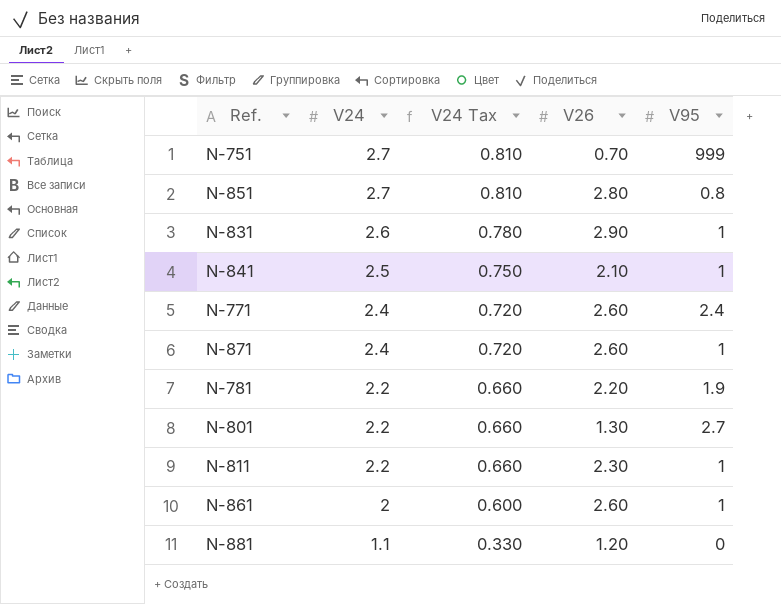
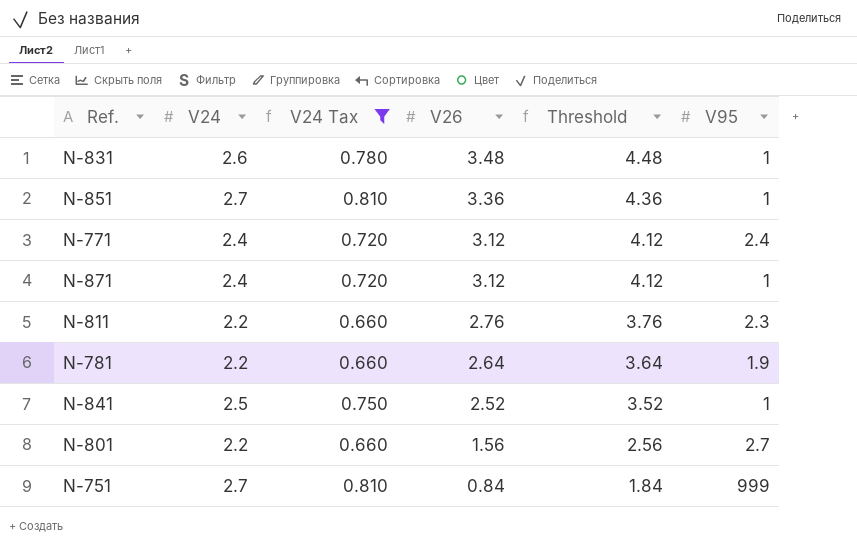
filter: none -> V24 Tax >= 0.660
row order: V24 descending -> V26 descending
column Threshold | formula: none -> [V26] + 1
N-831 | V26: 2.90 -> 3.48
N-851 | V26: 2.80 -> 3.36
N-851 | V95: 0.8 -> 1
N-771 | V26: 2.60 -> 3.12
N-871 | V26: 2.60 -> 3.12
N-811 | V26: 2.30 -> 2.76
N-811 | V95: 1 -> 2.3
N-781 | V26: 2.20 -> 2.64
N-841 | V26: 2.10 -> 2.52
N-801 | V26: 1.30 -> 1.56
N-751 | V26: 0.70 -> 0.84

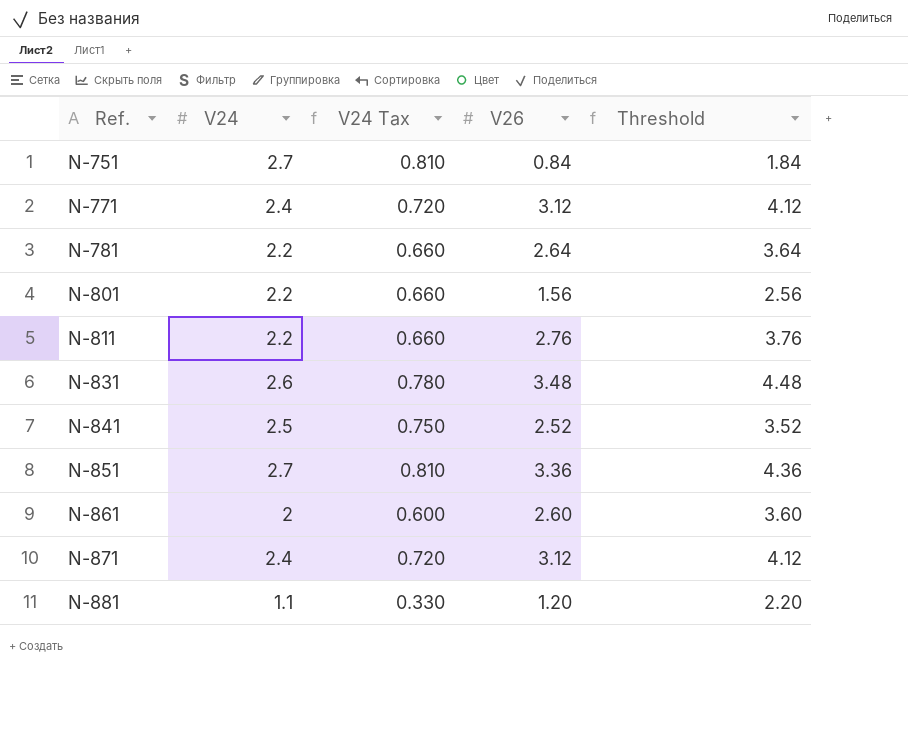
filter: V24 Tax >= 0.660 -> none
row order: V26 descending -> Ref. ascending
column V95 | position: 6 -> none

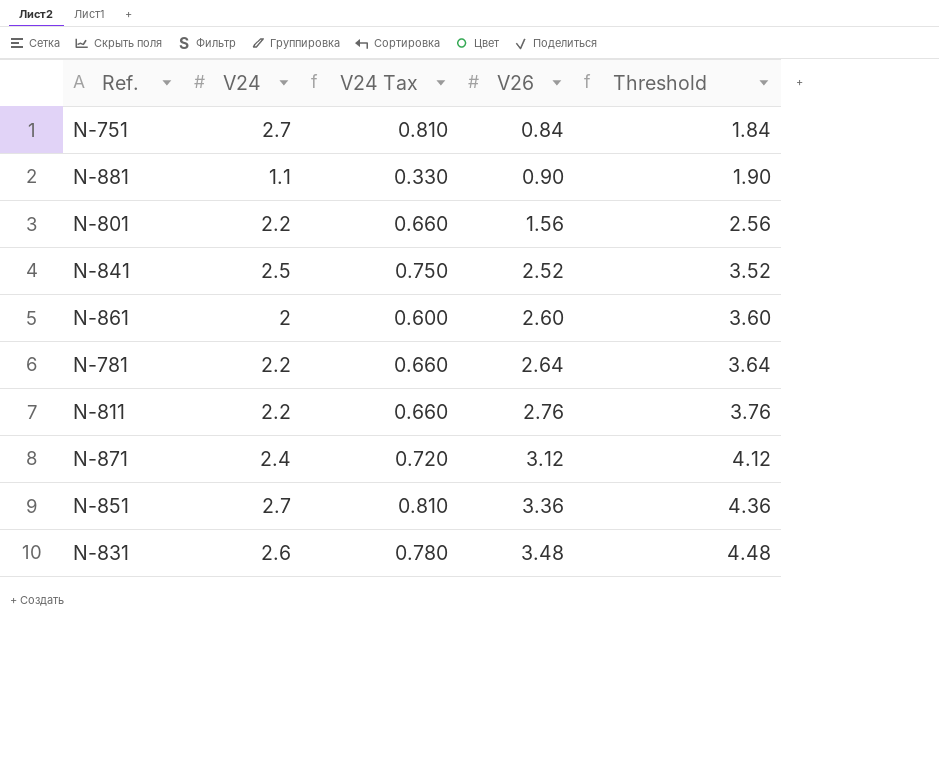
row order: Ref. ascending -> V26 ascending
row N-771: 2.4 | 0.720 | 3.12 | 4.12 -> none
N-881 | V26: 1.20 -> 0.90
N-881 | Threshold: 2.20 -> 1.90

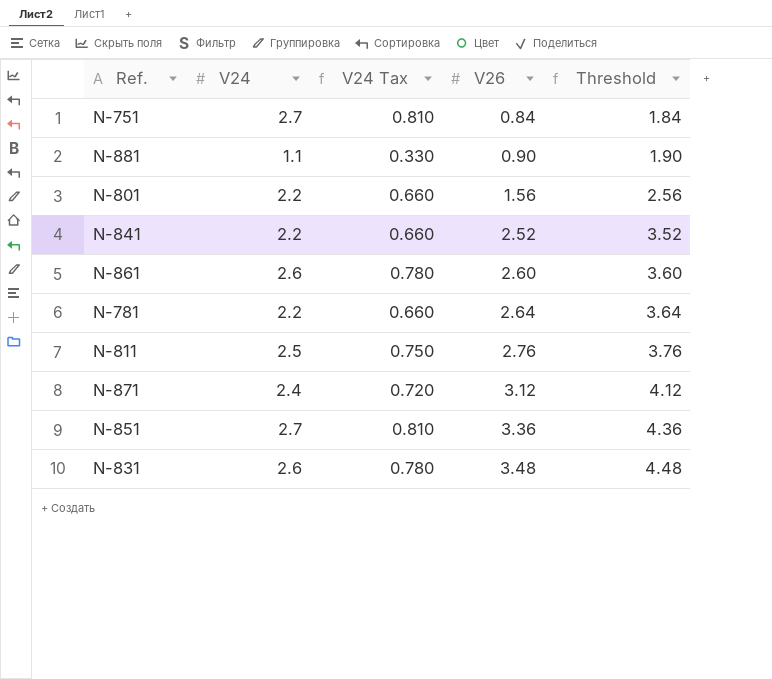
N-841 | V24: 2.5 -> 2.2
N-841 | V24 Tax: 0.750 -> 0.660
N-861 | V24: 2 -> 2.6
N-861 | V24 Tax: 0.600 -> 0.780
N-811 | V24: 2.2 -> 2.5
N-811 | V24 Tax: 0.660 -> 0.750

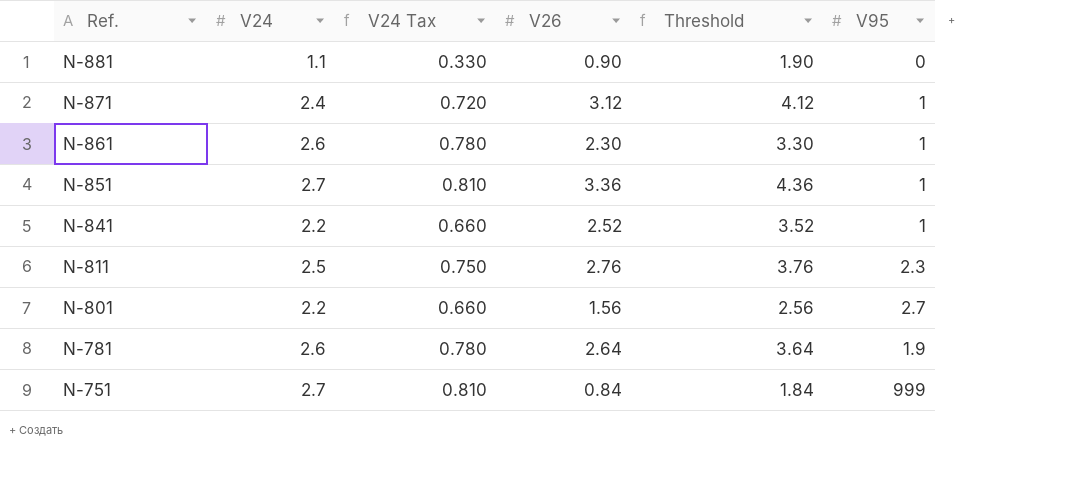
row order: V26 ascending -> Ref. descending
column V95 | position: none -> 6
row N-831: 2.6 | 0.780 | 3.48 | 4.48 -> none
N-861 | V26: 2.60 -> 2.30
N-861 | Threshold: 3.60 -> 3.30
N-781 | V24: 2.2 -> 2.6
N-781 | V24 Tax: 0.660 -> 0.780

